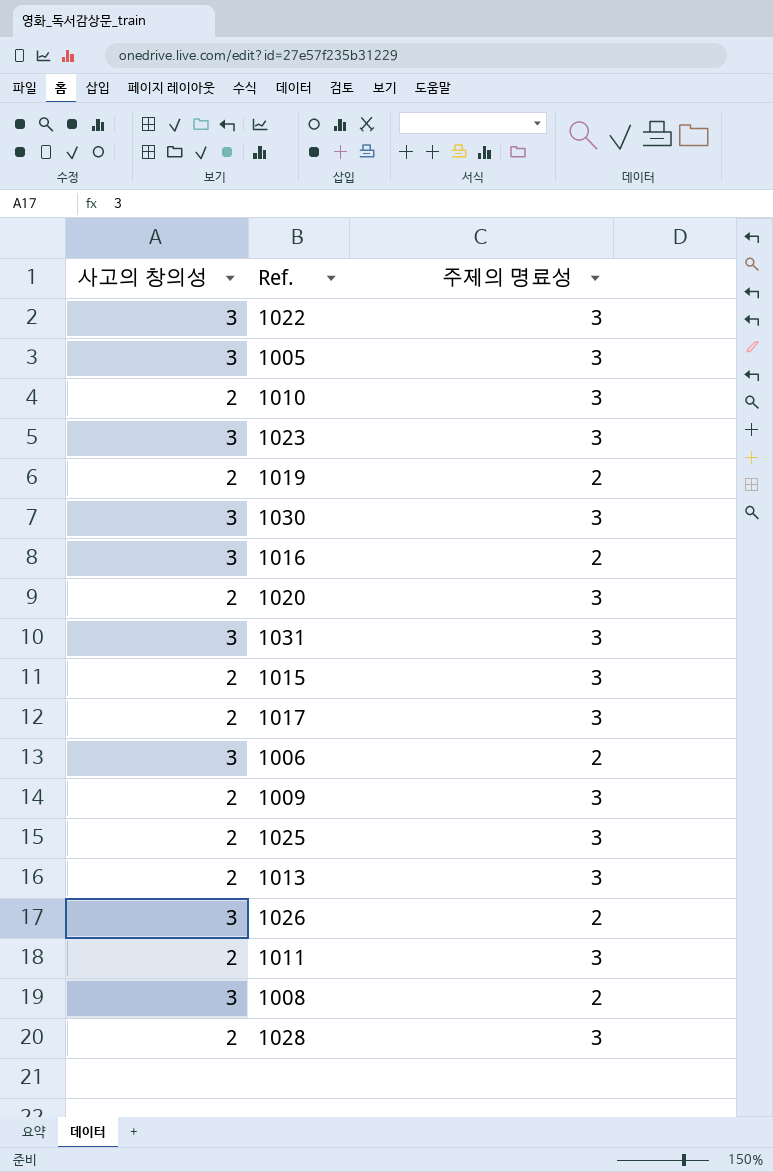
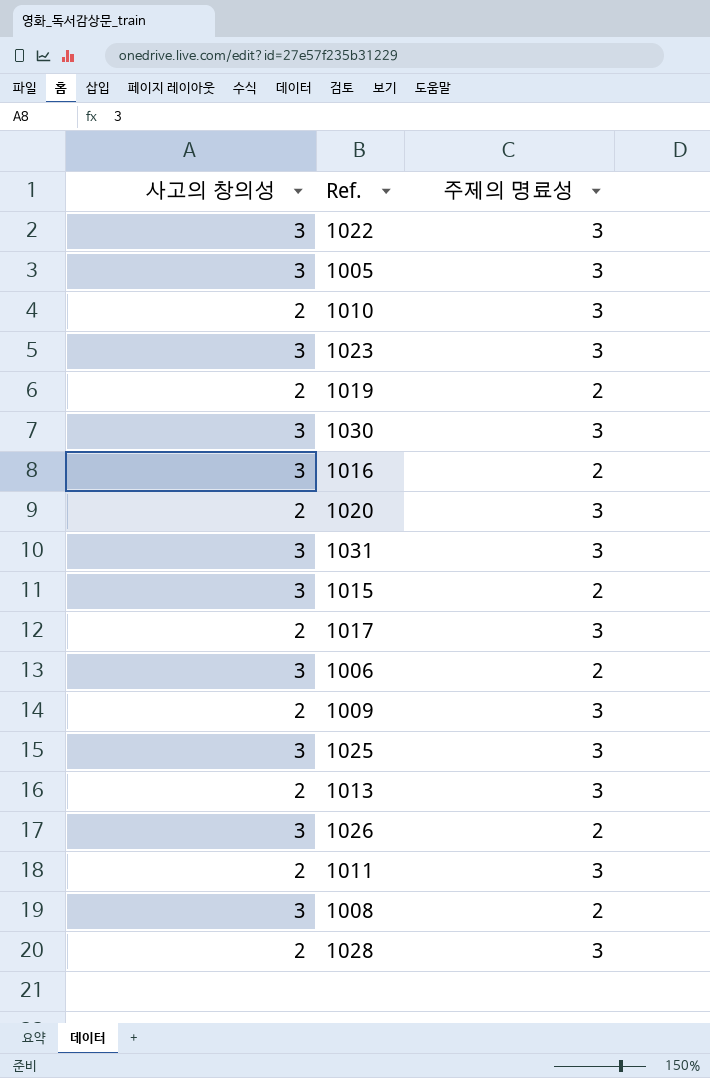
1015 | 사고의 창의성: 2 -> 3
1015 | 주제의 명료성: 3 -> 2
1025 | 사고의 창의성: 2 -> 3

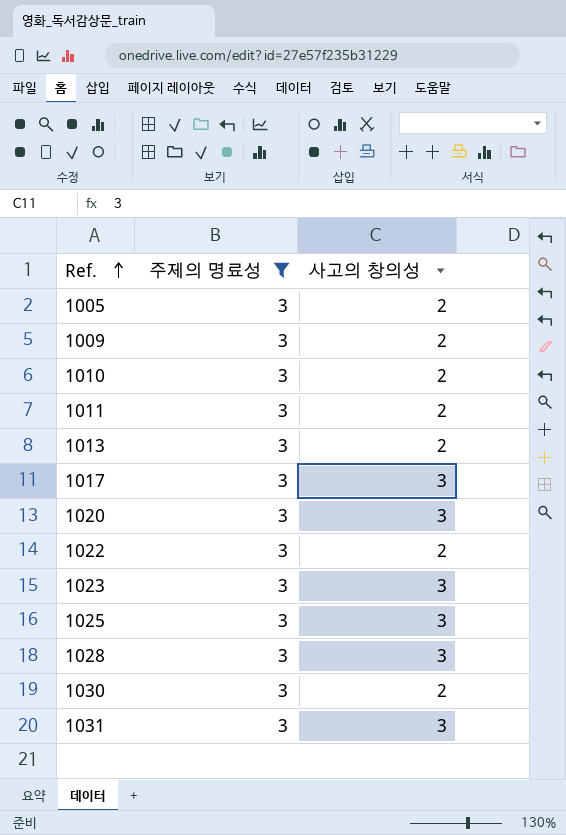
filter: none -> 주제의 명료성 = 3
row order: none -> Ref. ascending
column 사고의 창의성 | position: 1 -> 3
1005 | 사고의 창의성: 3 -> 2
1017 | 사고의 창의성: 2 -> 3
1020 | 사고의 창의성: 2 -> 3
1022 | 사고의 창의성: 3 -> 2
1028 | 사고의 창의성: 2 -> 3
1030 | 사고의 창의성: 3 -> 2

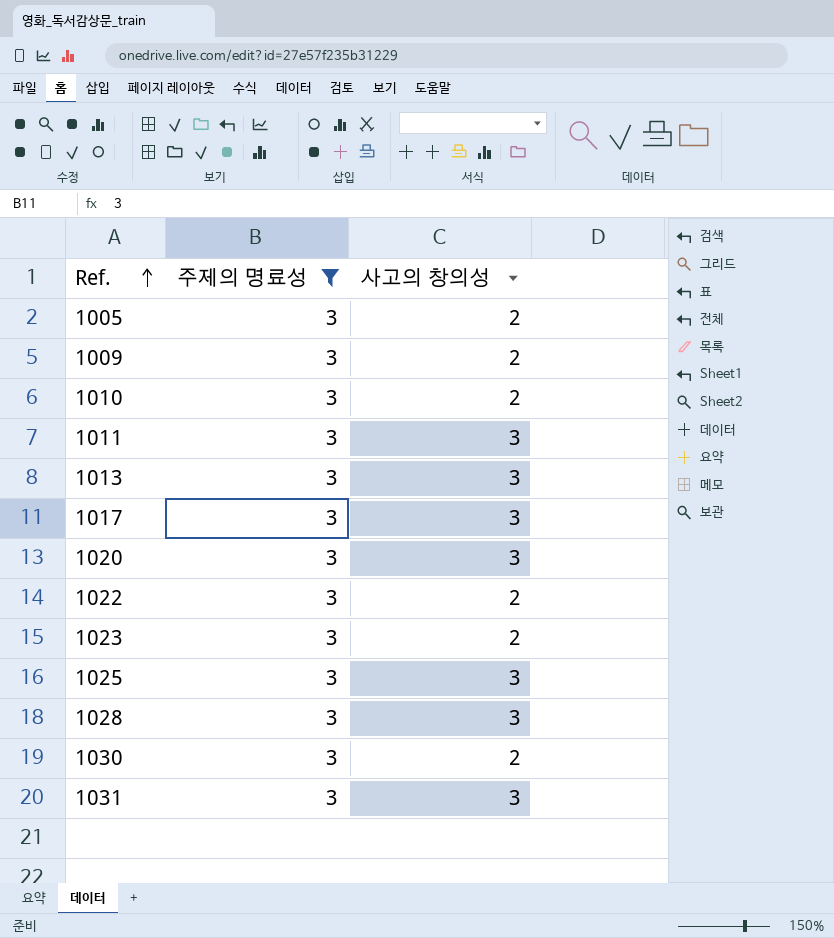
1011 | 사고의 창의성: 2 -> 3
1013 | 사고의 창의성: 2 -> 3
1023 | 사고의 창의성: 3 -> 2

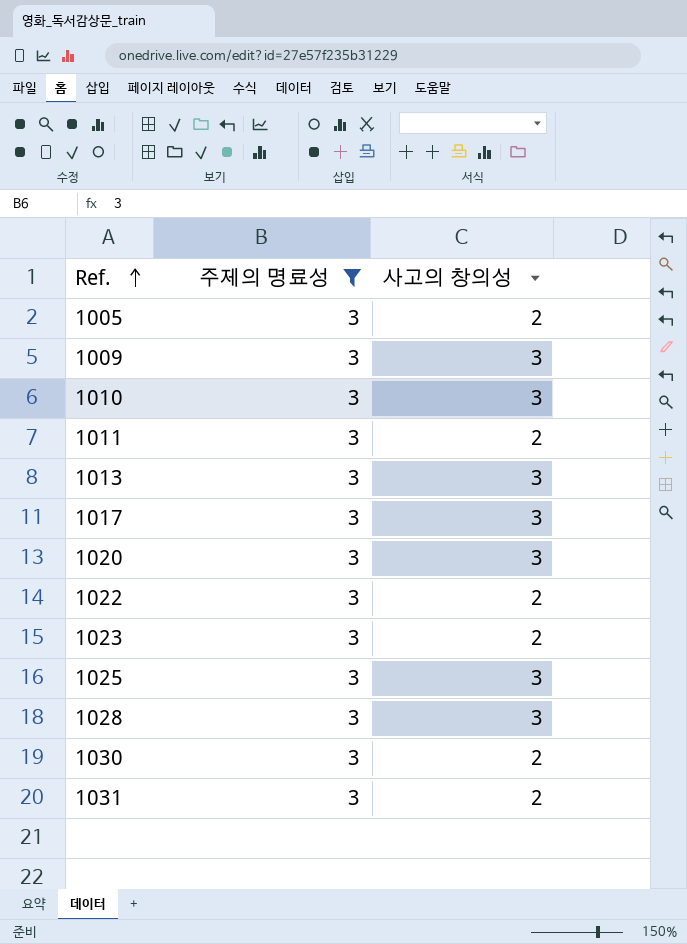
1009 | 사고의 창의성: 2 -> 3
1010 | 사고의 창의성: 2 -> 3
1011 | 사고의 창의성: 3 -> 2
1031 | 사고의 창의성: 3 -> 2

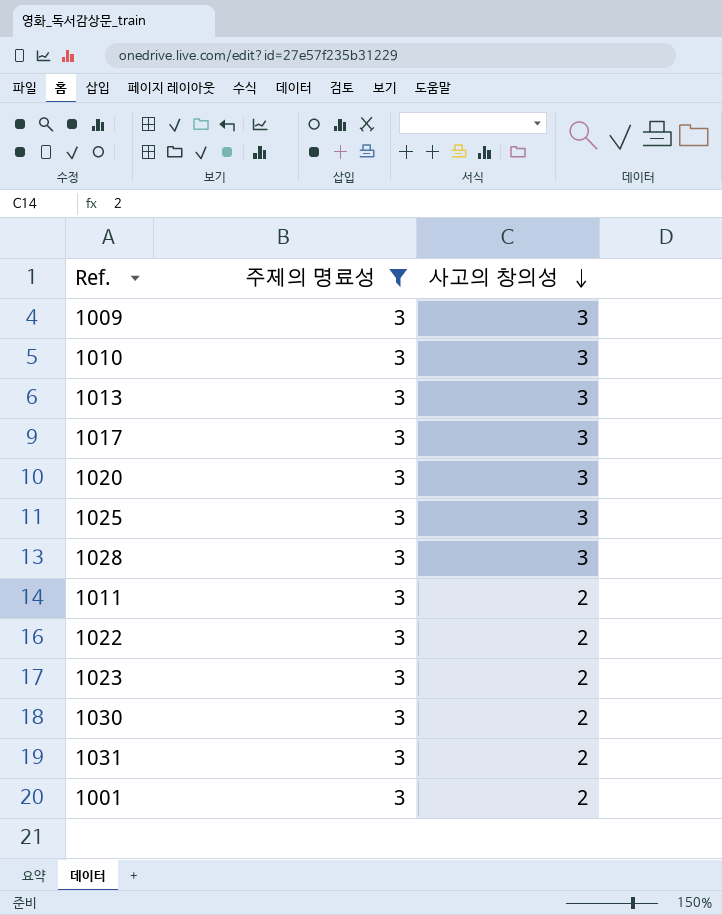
row order: Ref. ascending -> 사고의 창의성 descending
row 1005: 3 | 2 -> none
row 1001: none -> 3 | 2

